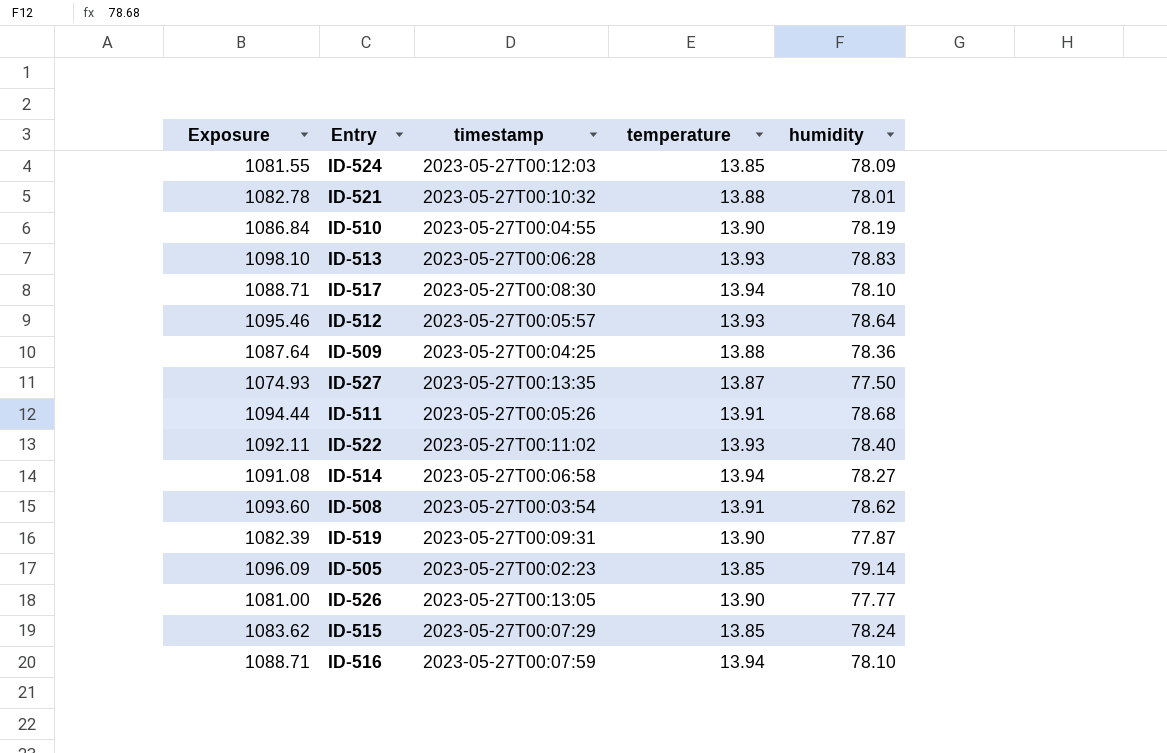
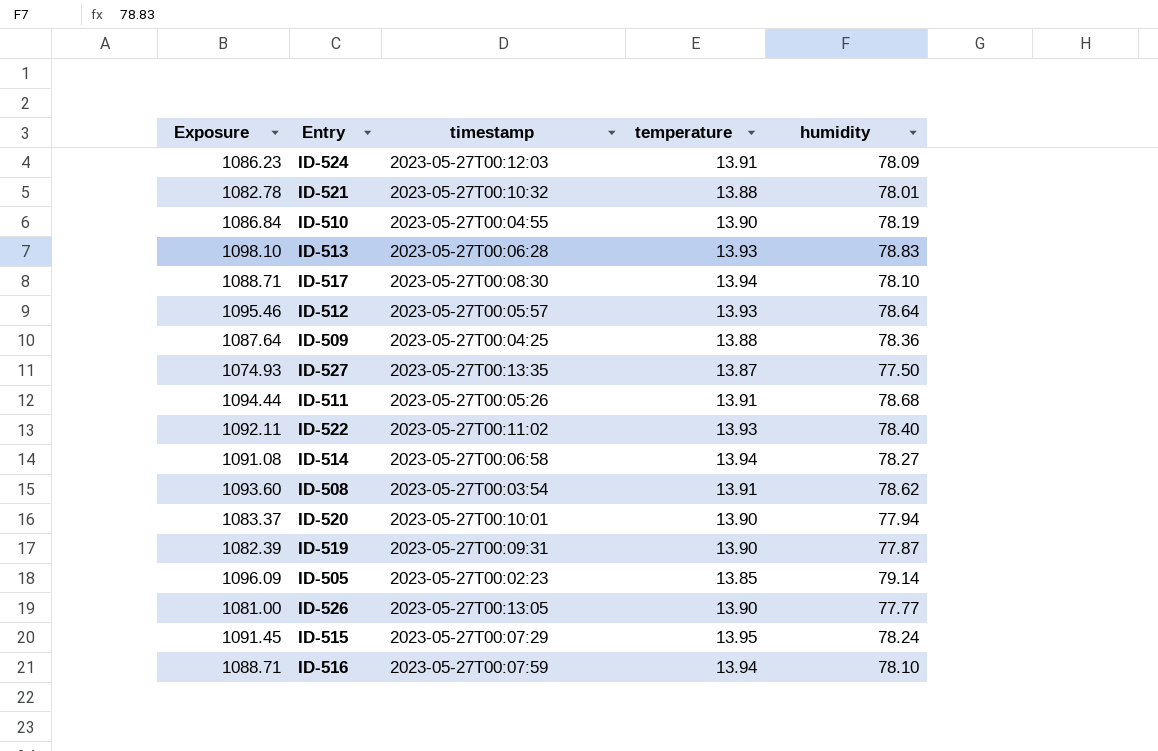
ID-524 | Exposure: 1081.55 -> 1086.23
ID-524 | temperature: 13.85 -> 13.91
row ID-520: none -> 1083.37 | 2023-05-27T00:10:01 | 13.90 | 77.94
ID-515 | Exposure: 1083.62 -> 1091.45
ID-515 | temperature: 13.85 -> 13.95

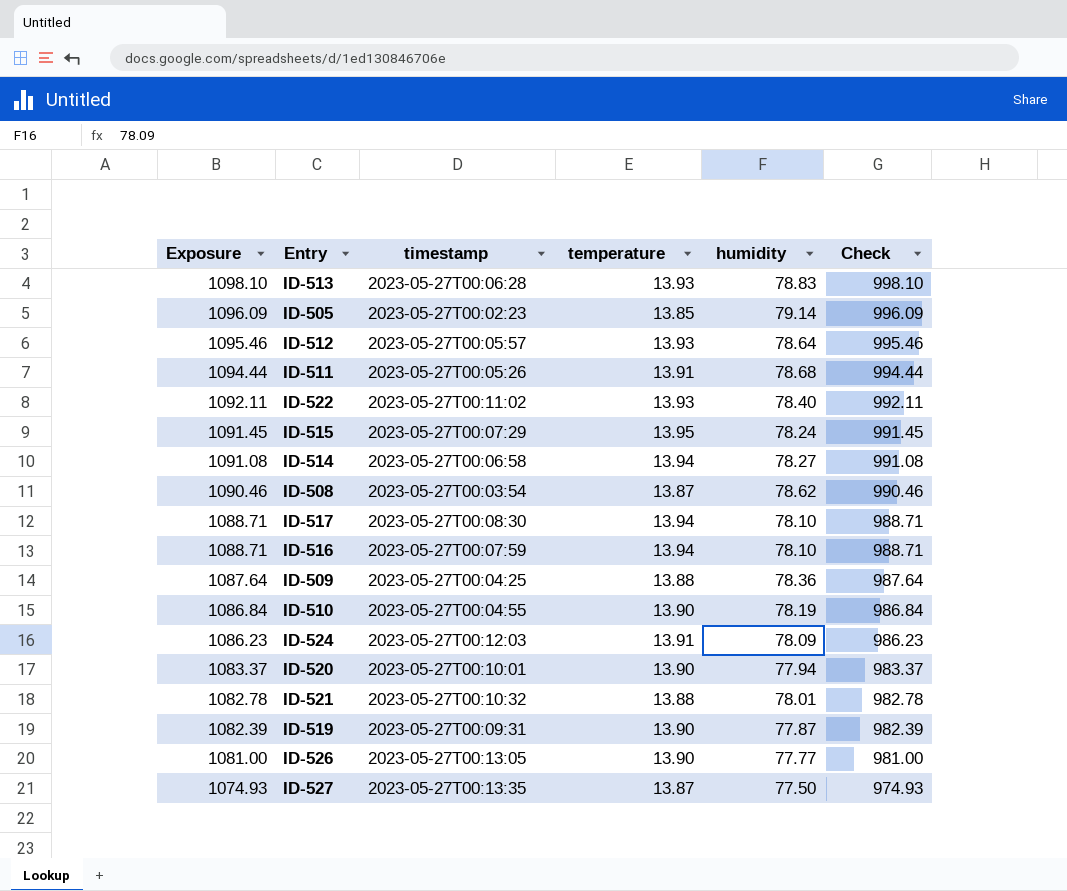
row order: none -> Exposure descending
column Check | formula: none -> [Exposure] - 100
ID-508 | Exposure: 1093.60 -> 1090.46
ID-508 | temperature: 13.91 -> 13.87

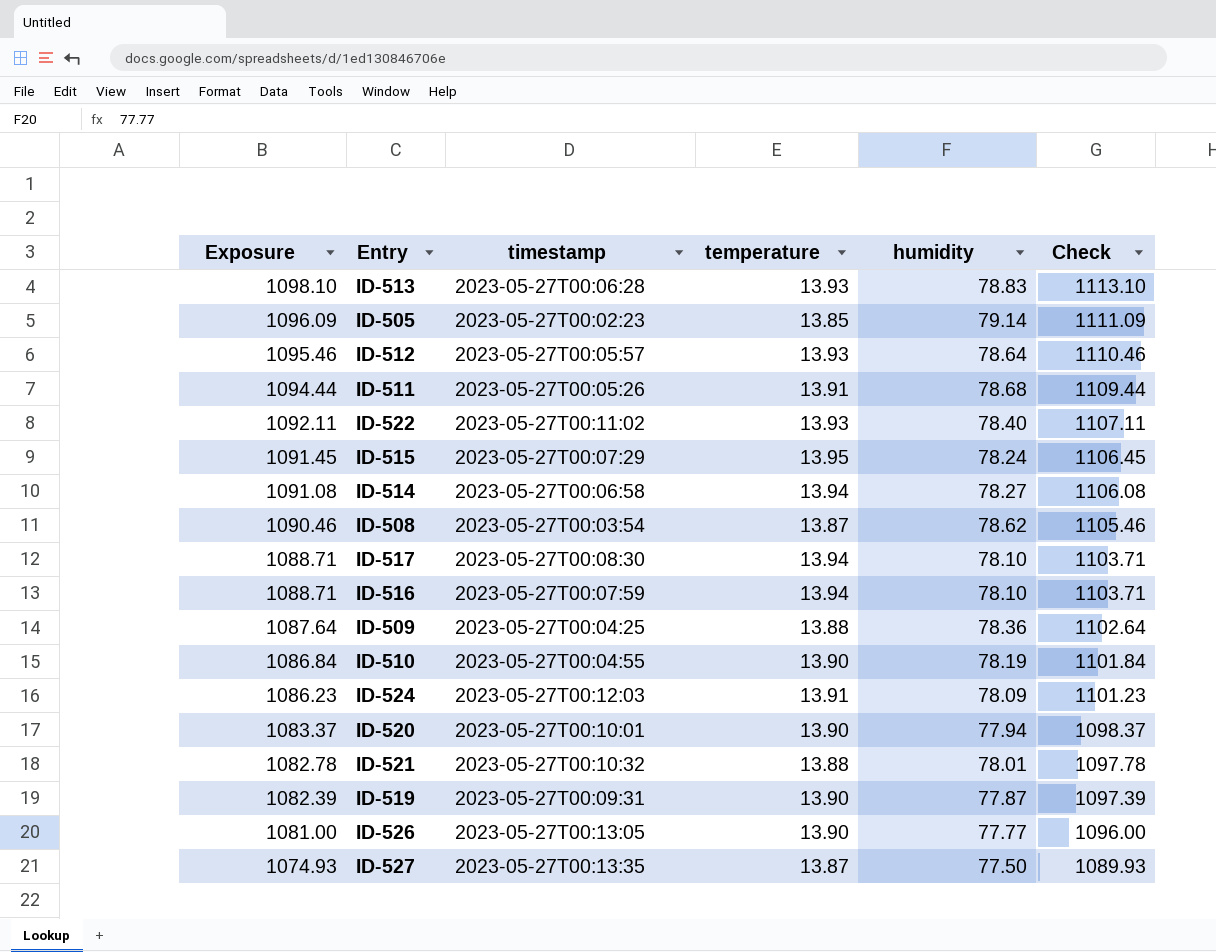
column Check | formula: [Exposure] - 100 -> [Exposure] + 15

